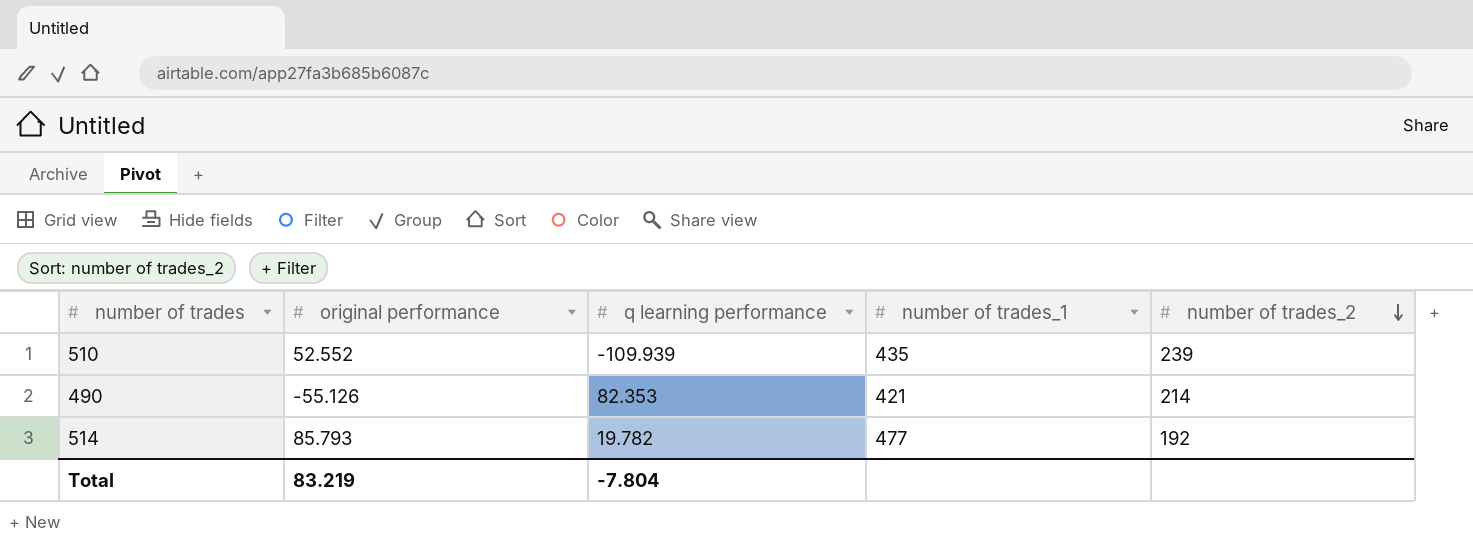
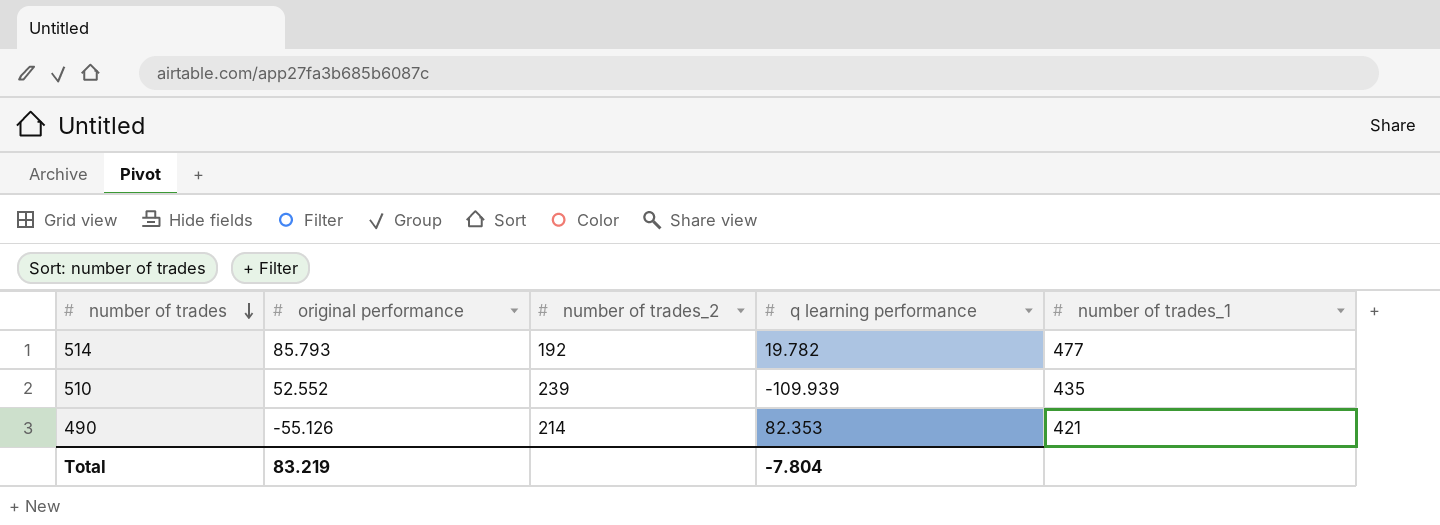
row order: number of trades_2 descending -> number of trades descending
column number of trades_2 | position: 5 -> 3

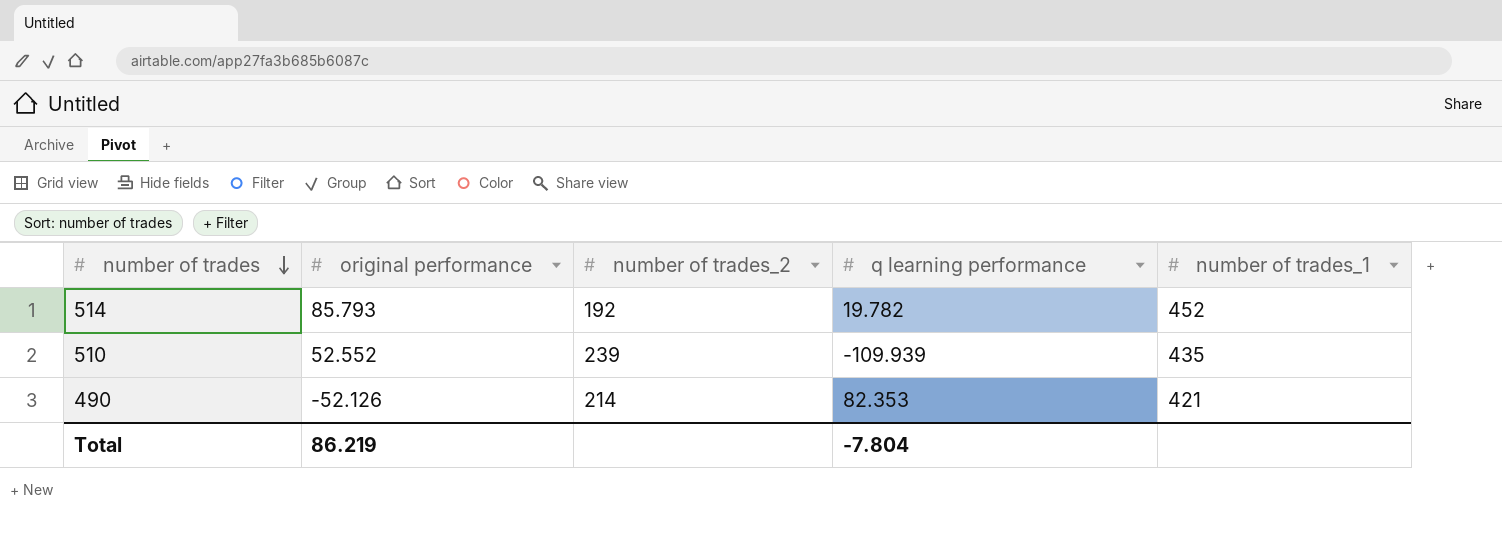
514 | number of trades_1: 477 -> 452
490 | original performance: -55.126 -> -52.126
Total | original performance: 83.219 -> 86.219

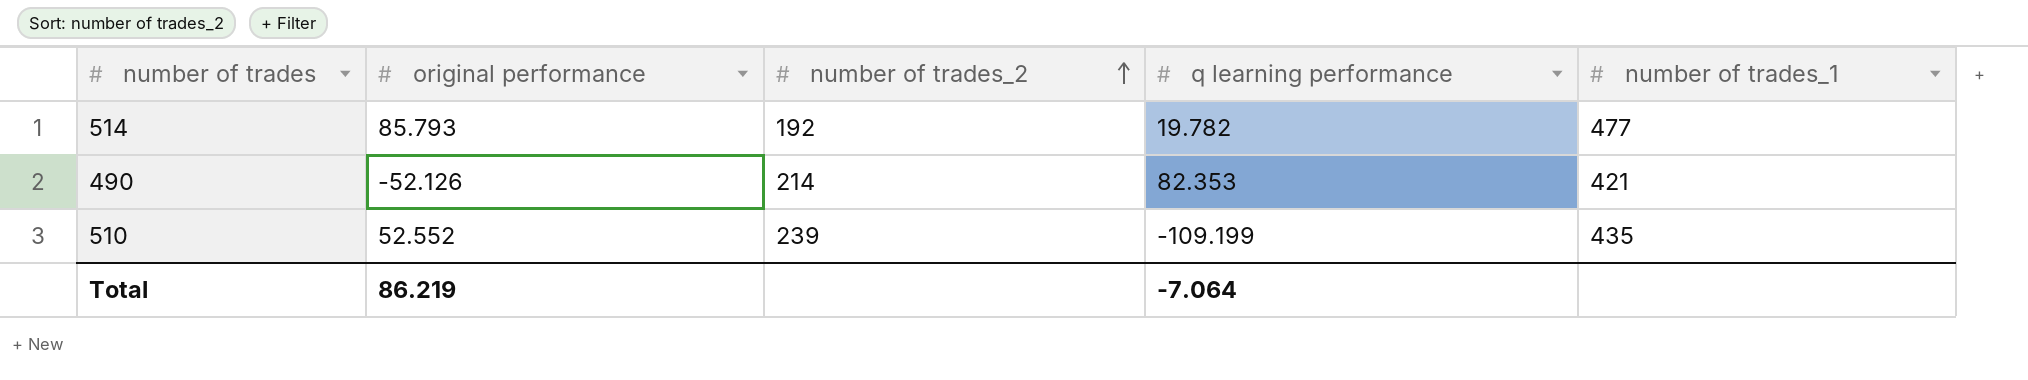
row order: number of trades descending -> number of trades_2 ascending
514 | number of trades_1: 452 -> 477
510 | q learning performance: -109.939 -> -109.199
Total | q learning performance: -7.804 -> -7.064

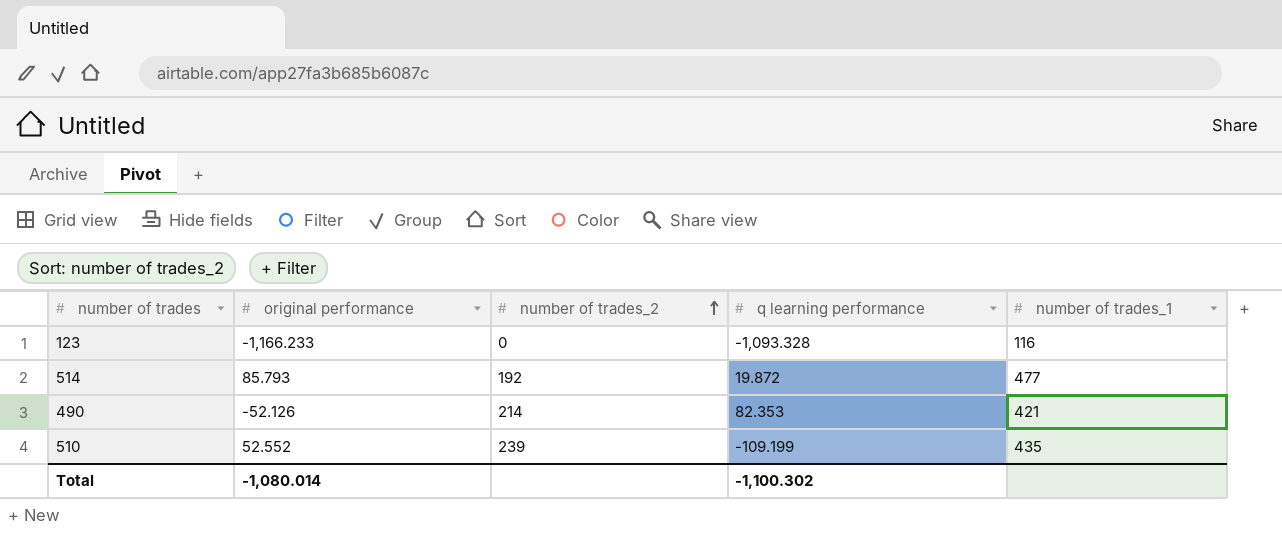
row 123: none -> -1,166.233 | 0 | -1,093.328 | 116
514 | q learning performance: 19.782 -> 19.872
Total | original performance: 86.219 -> -1,080.014
Total | q learning performance: -7.064 -> -1,100.302

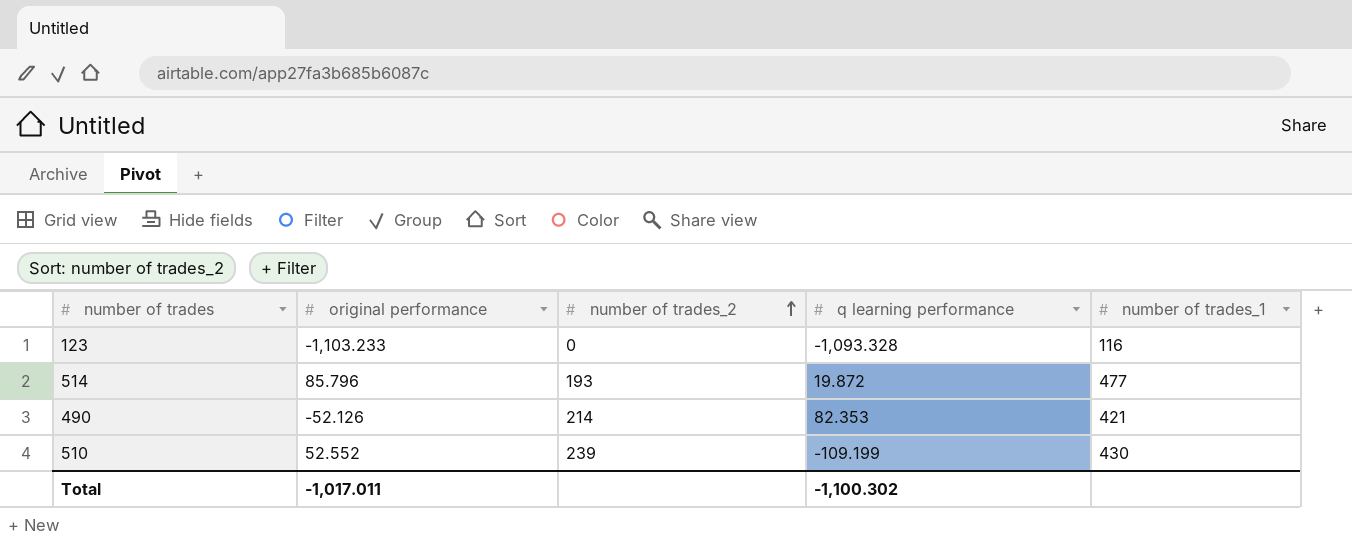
123 | original performance: -1,166.233 -> -1,103.233
514 | original performance: 85.793 -> 85.796
514 | number of trades_2: 192 -> 193
510 | number of trades_1: 435 -> 430
Total | original performance: -1,080.014 -> -1,017.011

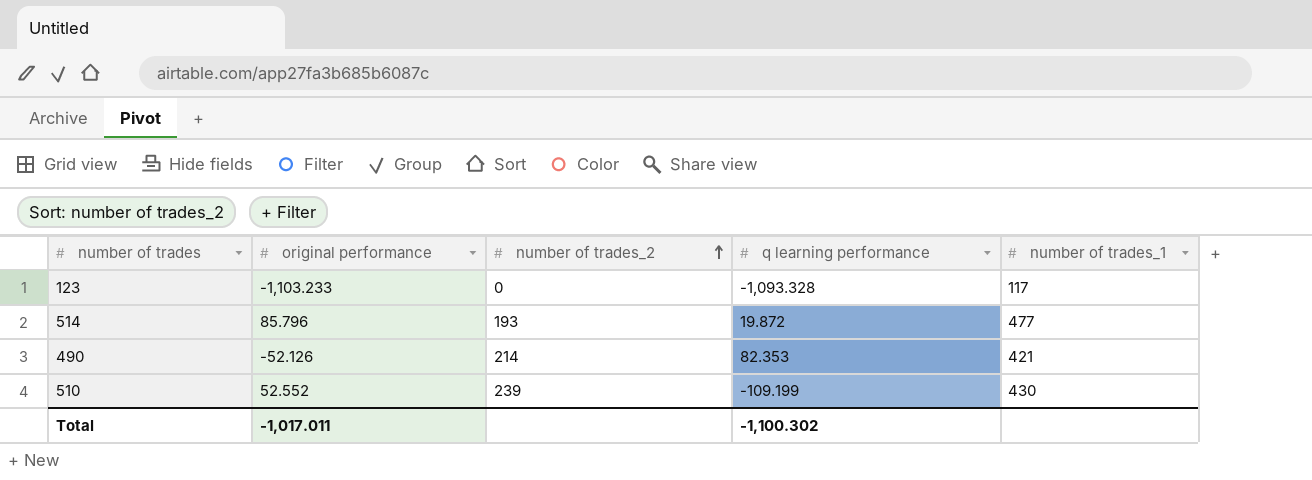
123 | number of trades_1: 116 -> 117

